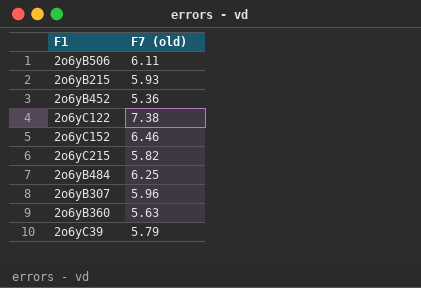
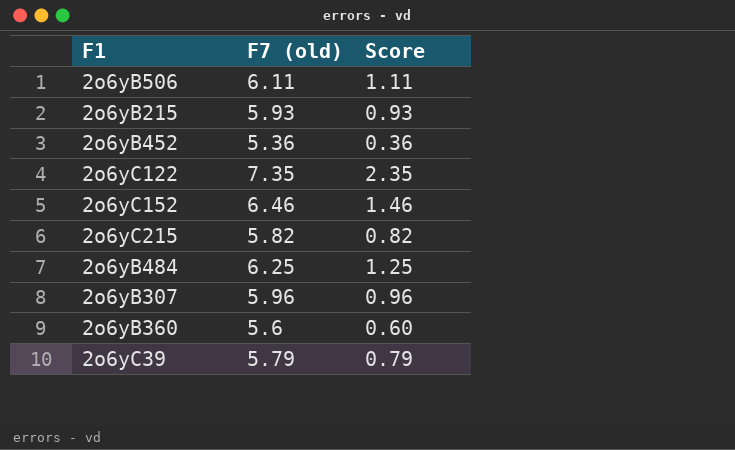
column Score | formula: none -> [F7 (old)] - 5
2o6yC122 | F7 (old): 7.38 -> 7.35
2o6yB360 | F7 (old): 5.63 -> 5.6

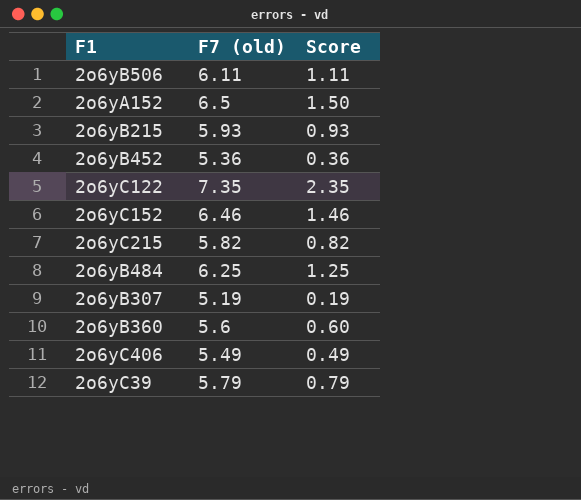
row 2o6yA152: none -> 6.5 | 1.50
2o6yB307 | F7 (old): 5.96 -> 5.19
2o6yB307 | Score: 0.96 -> 0.19
row 2o6yC406: none -> 5.49 | 0.49

